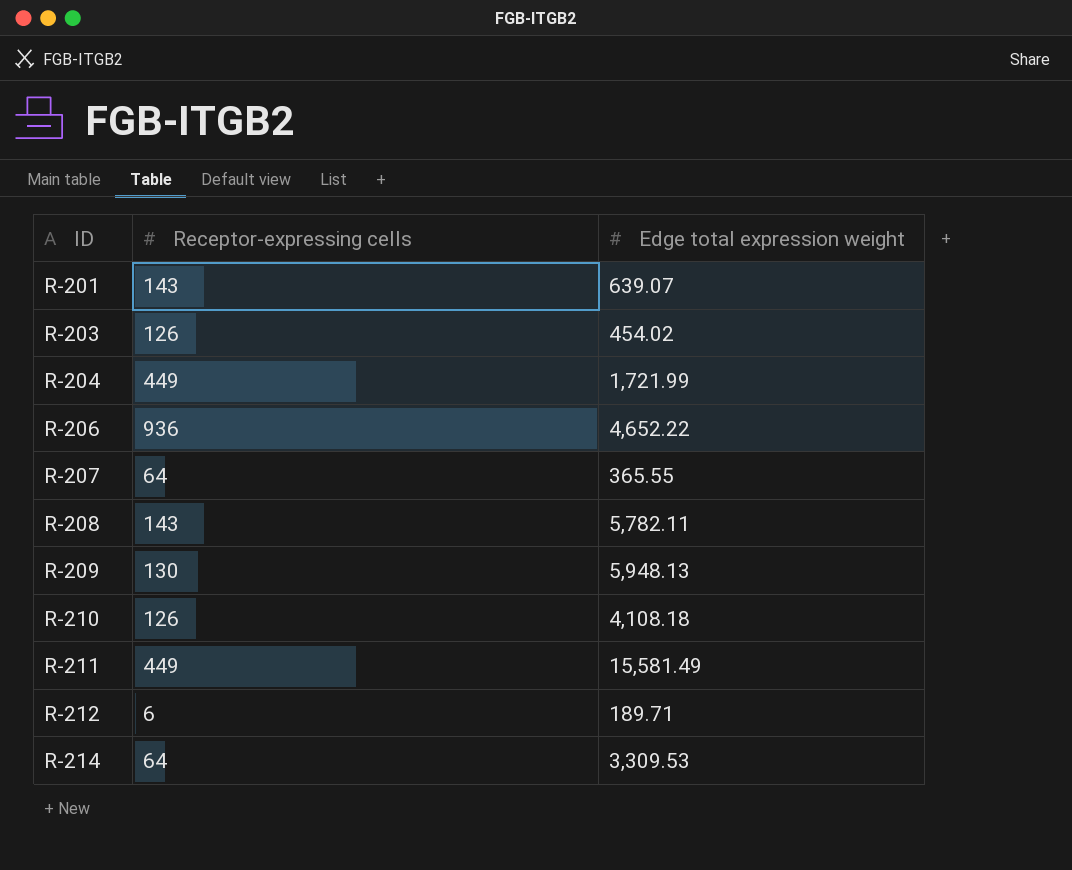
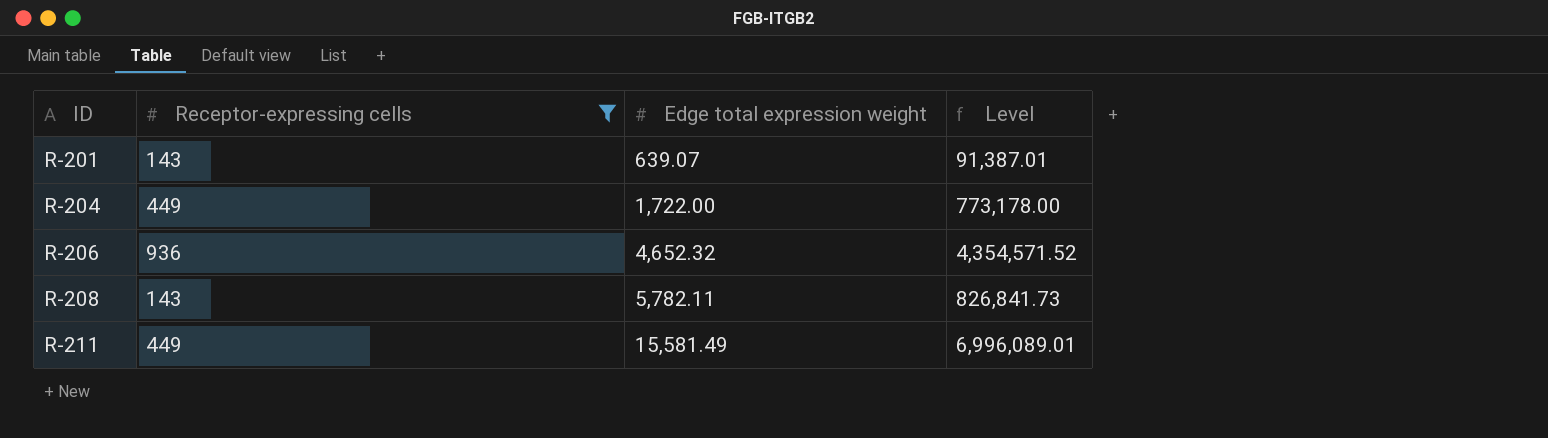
filter: none -> Receptor-expressing cells >= 143
column Level | formula: none -> [Receptor-expressing cells] * [Edge total expression weight]
R-204 | Edge total expression weight: 1,721.99 -> 1,722.00
R-206 | Edge total expression weight: 4,652.22 -> 4,652.32

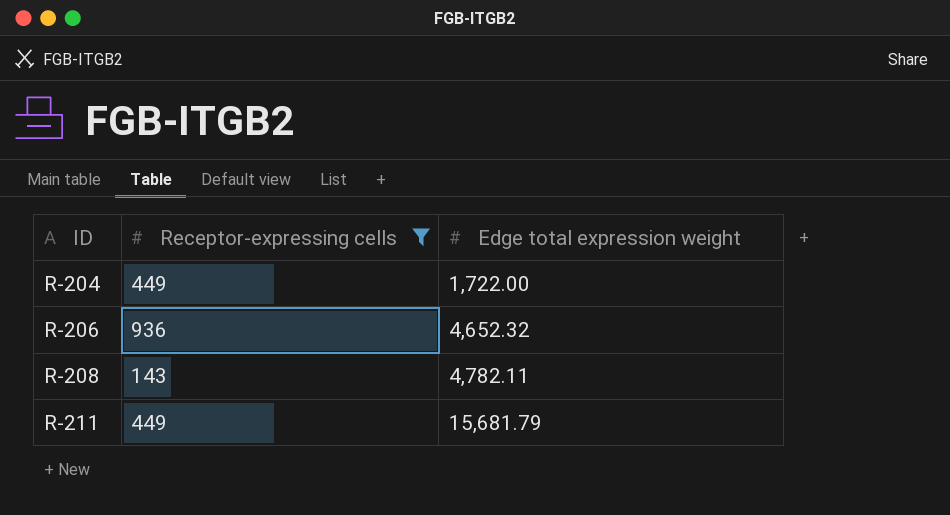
column Level | formula: [Receptor-expressing cells] * [Edge total expression weight] -> none
row R-201: 143 | 639.07 | 91,387.01 -> none
R-208 | Edge total expression weight: 5,782.11 -> 4,782.11
R-211 | Edge total expression weight: 15,581.49 -> 15,681.79

